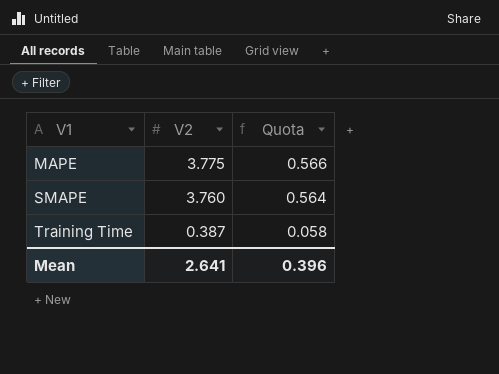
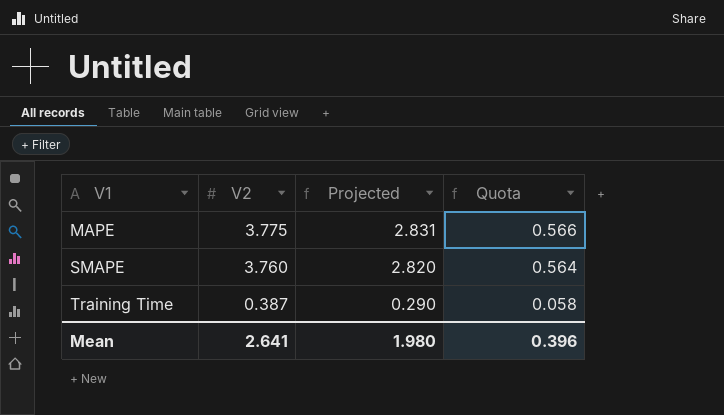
column Projected | formula: none -> [V2] * 0.75

